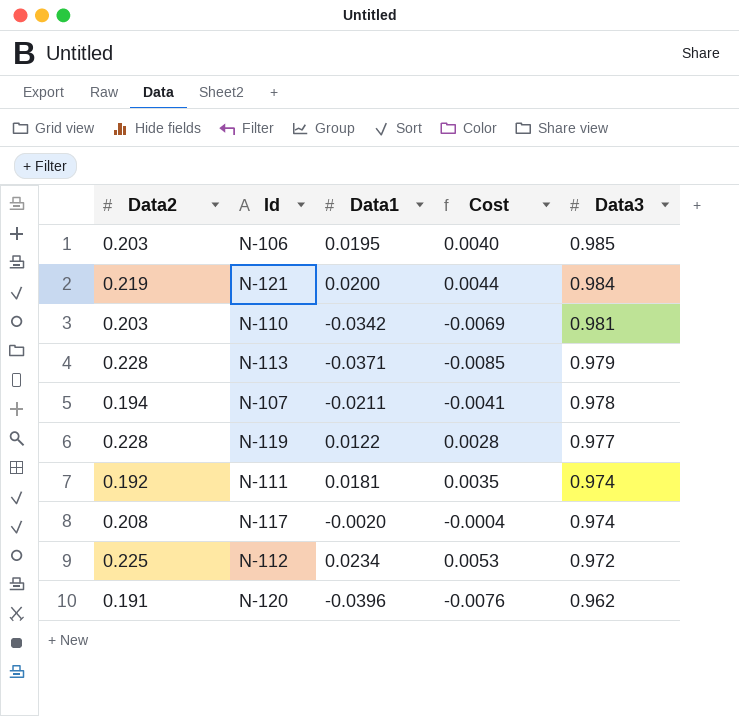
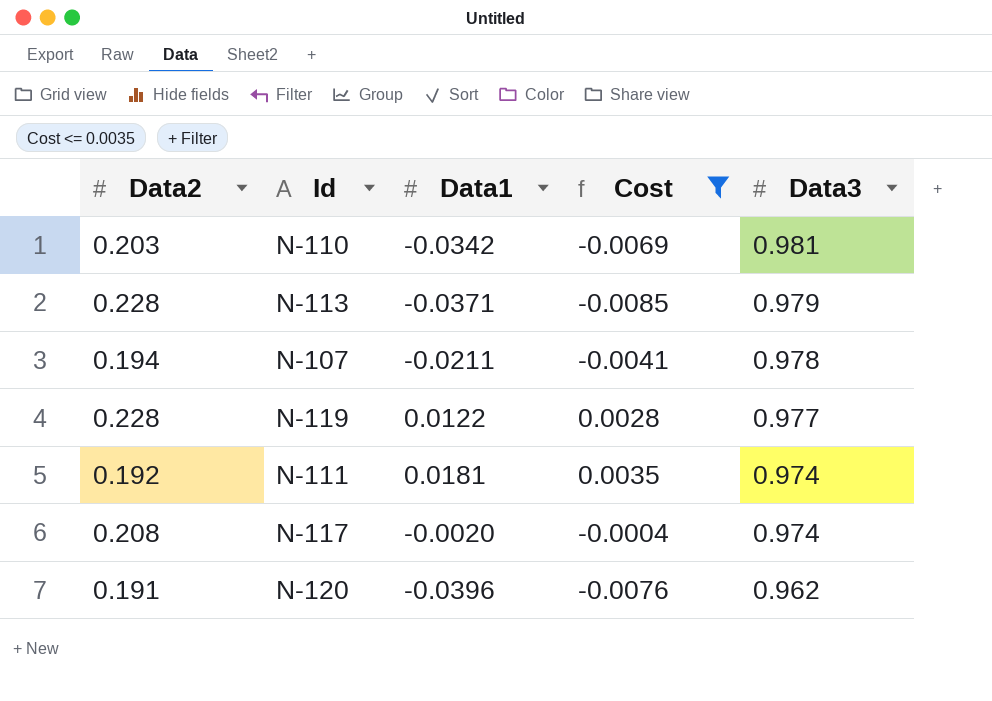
filter: none -> Cost <= 0.0035

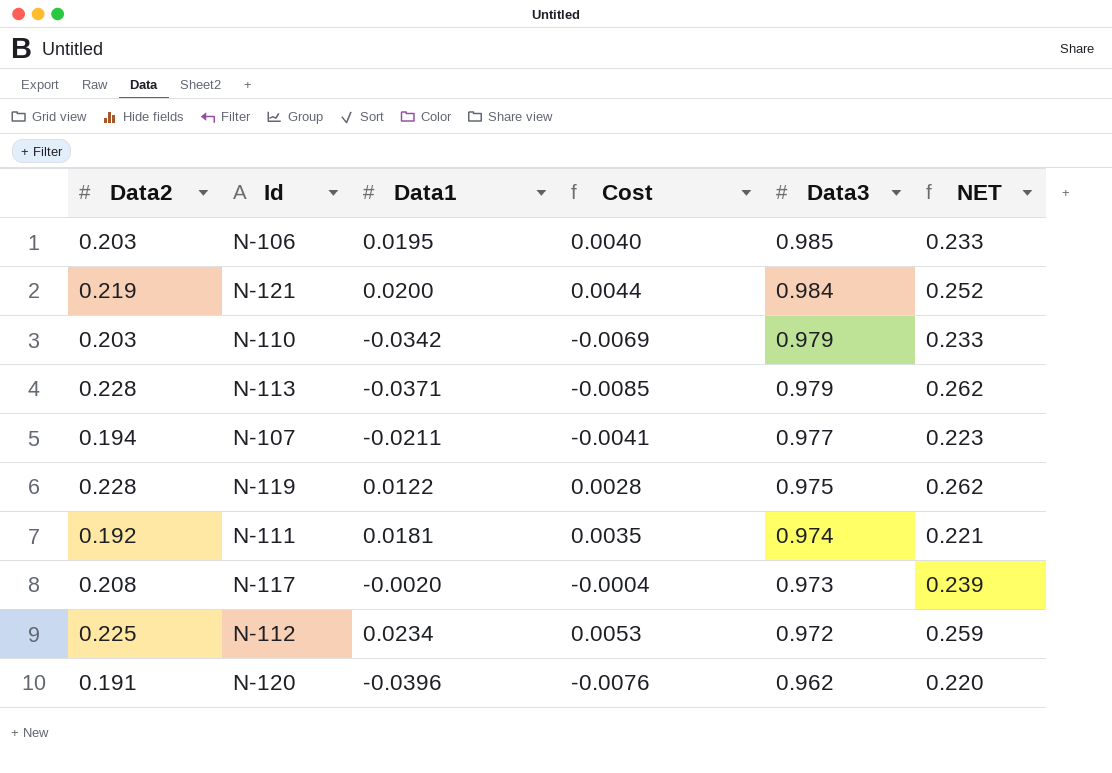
filter: Cost <= 0.0035 -> none
column NET | formula: none -> [Data2] * 1.15
N-110 | Data3: 0.981 -> 0.979
N-107 | Data3: 0.978 -> 0.977
N-119 | Data3: 0.977 -> 0.975
N-117 | Data3: 0.974 -> 0.973

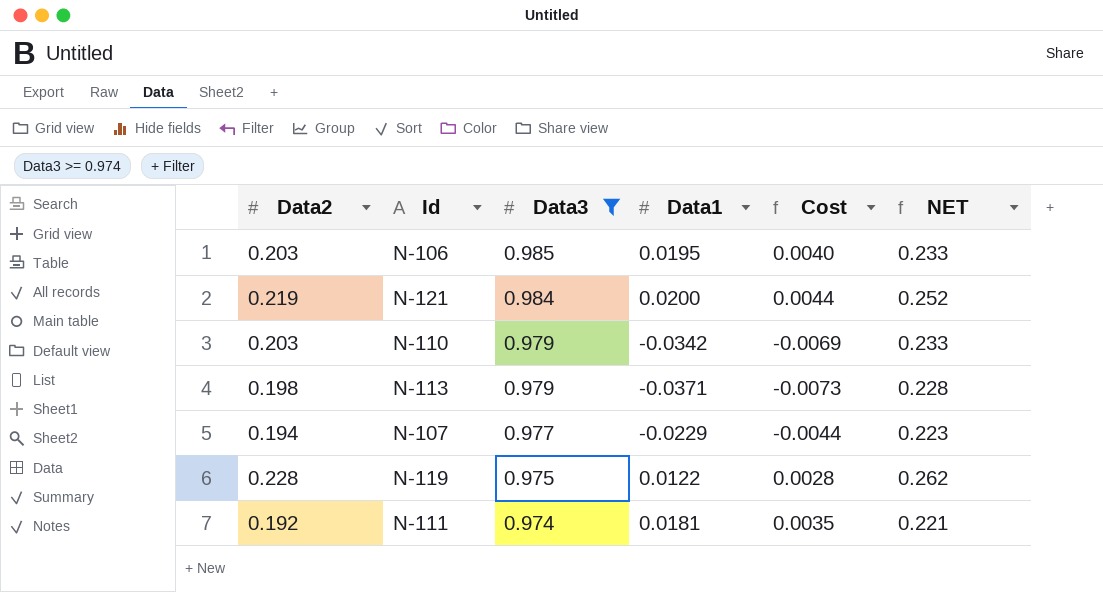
filter: none -> Data3 >= 0.974
column Data3 | position: 5 -> 3
N-113 | Data2: 0.228 -> 0.198
N-113 | Cost: -0.0085 -> -0.0073
N-113 | NET: 0.262 -> 0.228
N-107 | Data1: -0.0211 -> -0.0229
N-107 | Cost: -0.0041 -> -0.0044

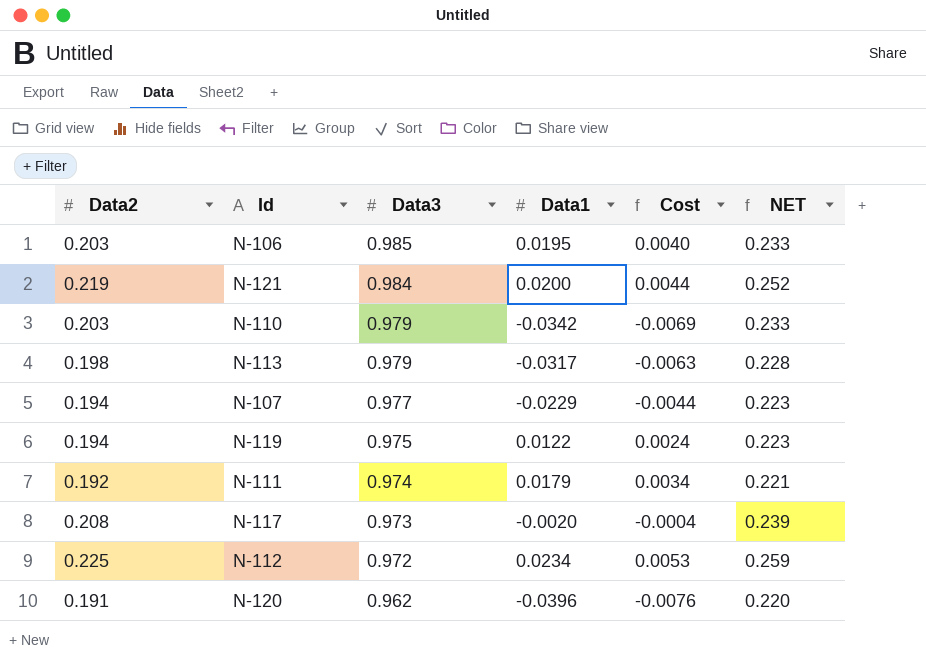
filter: Data3 >= 0.974 -> none
N-113 | Data1: -0.0371 -> -0.0317
N-113 | Cost: -0.0073 -> -0.0063
N-119 | Data2: 0.228 -> 0.194
N-119 | Cost: 0.0028 -> 0.0024
N-119 | NET: 0.262 -> 0.223
N-111 | Data1: 0.0181 -> 0.0179
N-111 | Cost: 0.0035 -> 0.0034

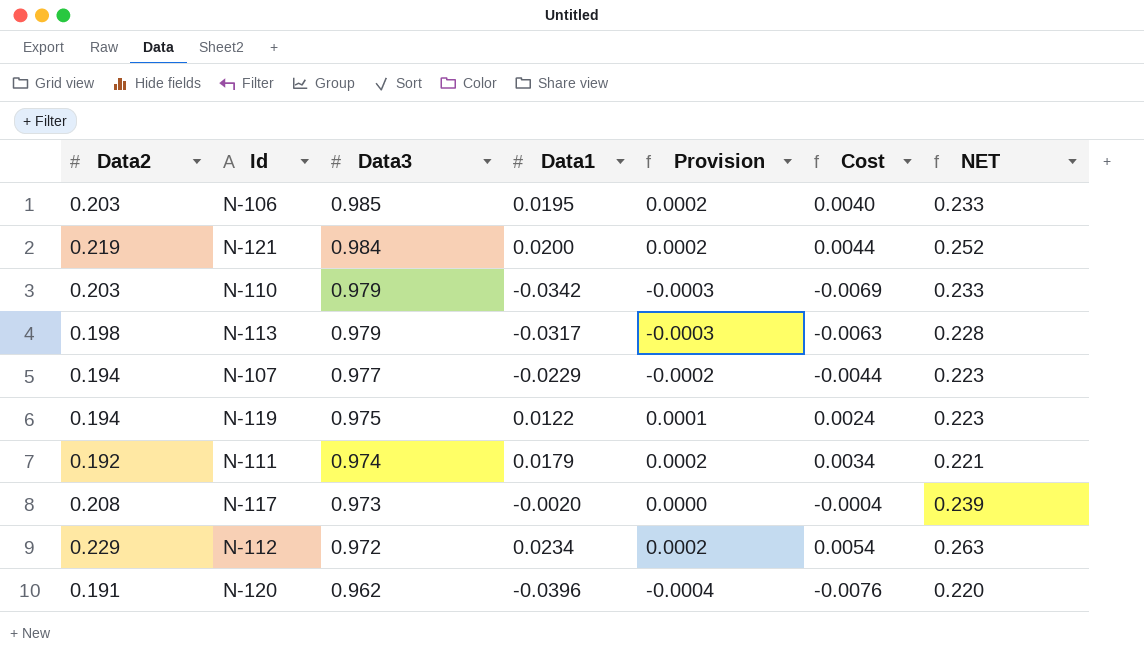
column Provision | formula: none -> [Data1] * 0.01
N-112 | Data2: 0.225 -> 0.229
N-112 | Cost: 0.0053 -> 0.0054
N-112 | NET: 0.259 -> 0.263

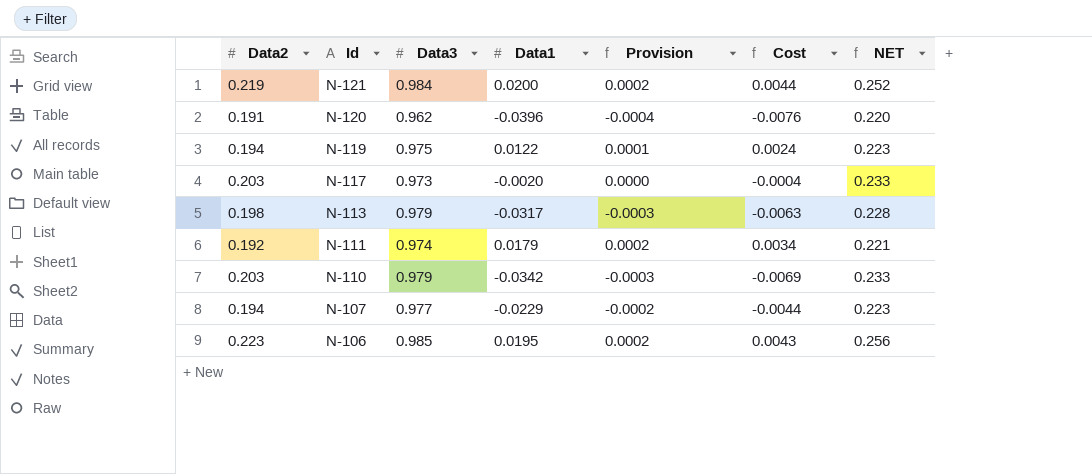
row order: Data3 descending -> Id descending
row N-112: 0.229 | 0.972 | 0.0234 | 0.0002 | 0.0054 | 0.263 -> none
N-117 | Data2: 0.208 -> 0.203
N-117 | NET: 0.239 -> 0.233
N-106 | Data2: 0.203 -> 0.223
N-106 | Cost: 0.0040 -> 0.0043
N-106 | NET: 0.233 -> 0.256

